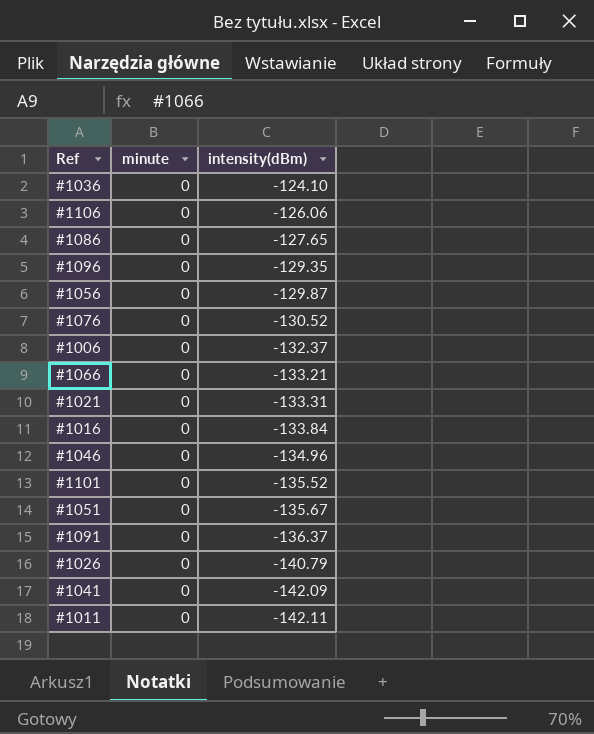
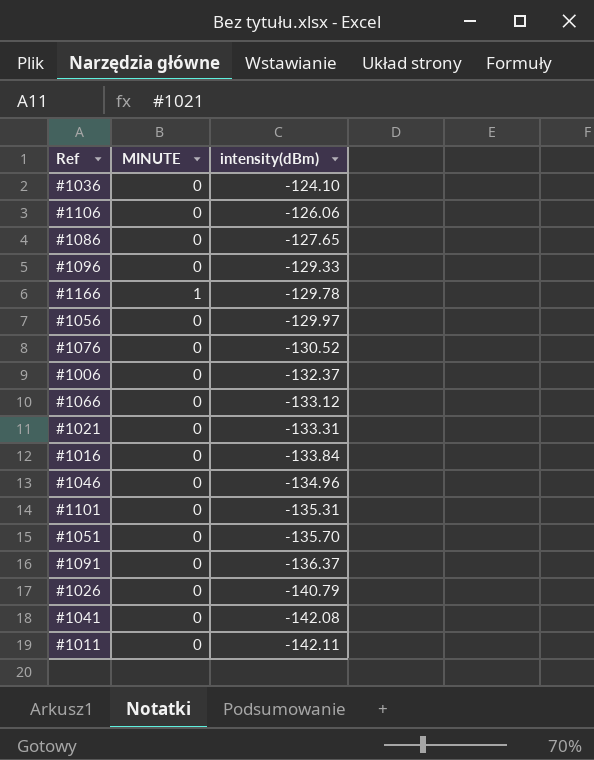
column name: minute -> MINUTE
#1096 | intensity(dBm): -129.35 -> -129.33
row #1166: none -> 1 | -129.78
#1056 | intensity(dBm): -129.87 -> -129.97
#1066 | intensity(dBm): -133.21 -> -133.12
#1101 | intensity(dBm): -135.52 -> -135.31
#1051 | intensity(dBm): -135.67 -> -135.70
#1041 | intensity(dBm): -142.09 -> -142.08

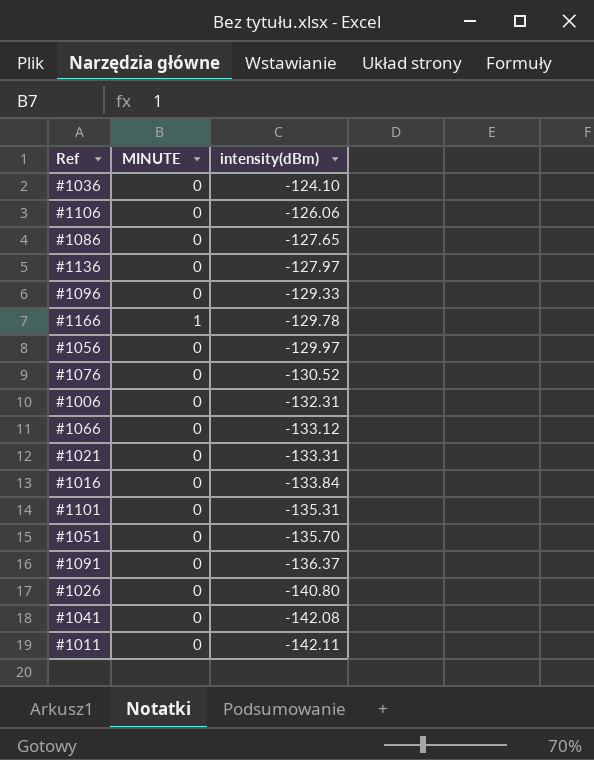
row #1046: 0 | -134.96 -> none
row #1136: none -> 0 | -127.97
#1006 | intensity(dBm): -132.37 -> -132.31
#1026 | intensity(dBm): -140.79 -> -140.80

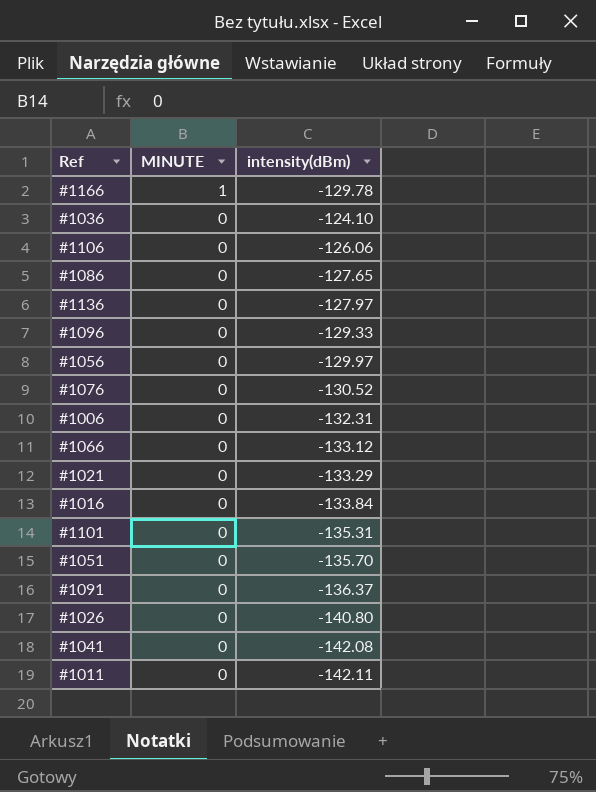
row order: intensity(dBm) descending -> MINUTE descending
#1021 | intensity(dBm): -133.31 -> -133.29

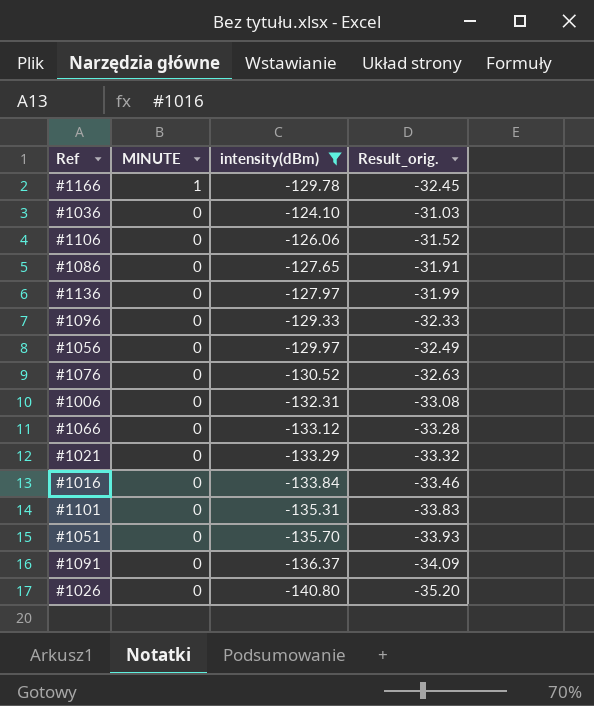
filter: none -> intensity(dBm) >= -140.80
column Result_orig. | formula: none -> [intensity(dBm)] * 0.25

